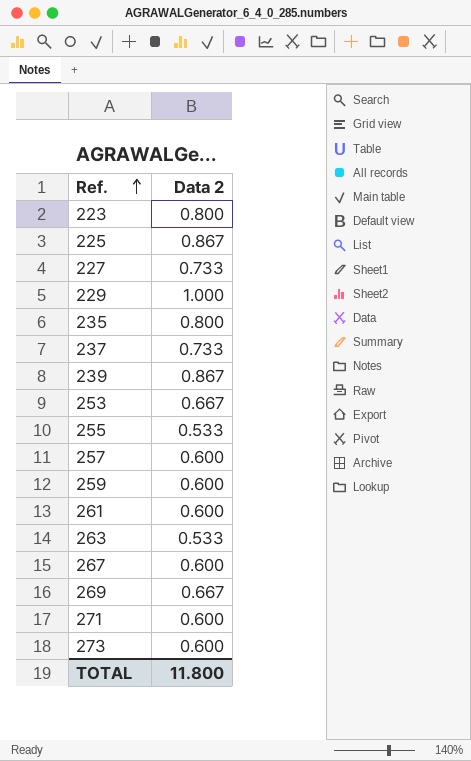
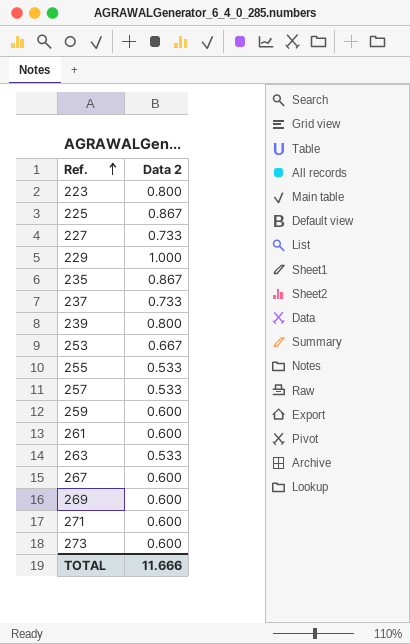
235 | Data 2: 0.800 -> 0.867
239 | Data 2: 0.867 -> 0.800
257 | Data 2: 0.600 -> 0.533
269 | Data 2: 0.667 -> 0.600
TOTAL | Data 2: 11.800 -> 11.666

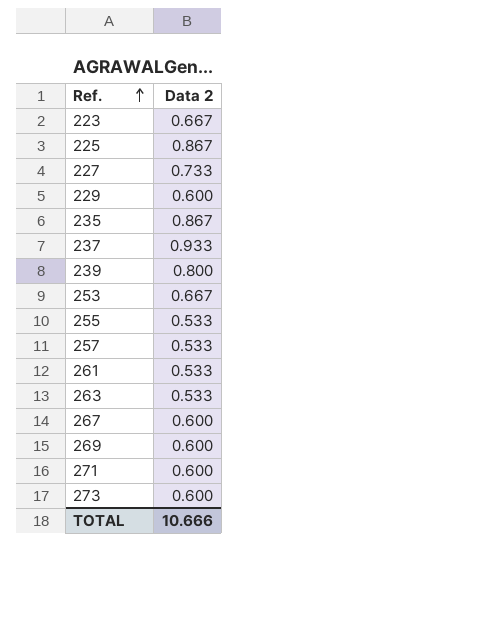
row 259: 0.600 -> none
223 | Data 2: 0.800 -> 0.667
229 | Data 2: 1.000 -> 0.600
237 | Data 2: 0.733 -> 0.933
261 | Data 2: 0.600 -> 0.533
TOTAL | Data 2: 11.666 -> 10.666

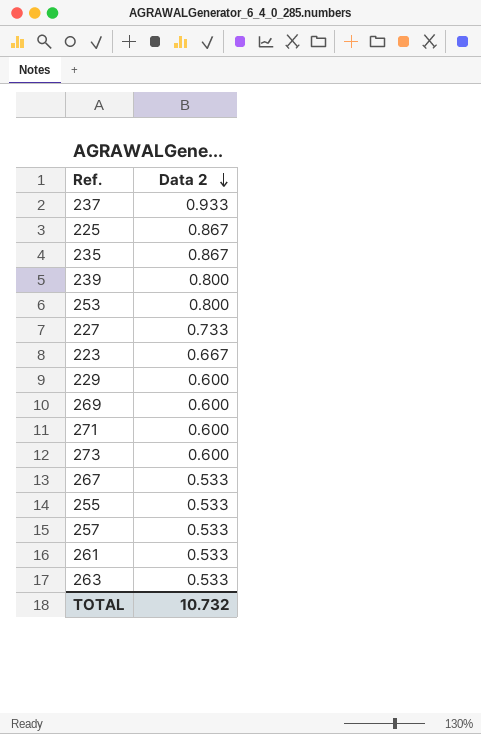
row order: Ref. ascending -> Data 2 descending
253 | Data 2: 0.667 -> 0.800
267 | Data 2: 0.600 -> 0.533
TOTAL | Data 2: 10.666 -> 10.732

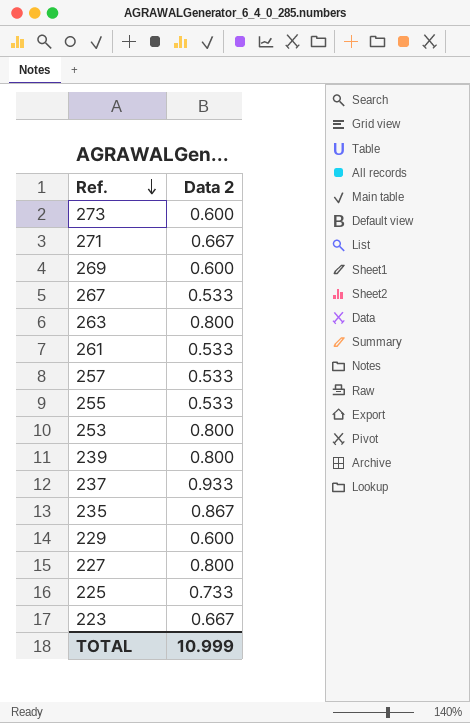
row order: Data 2 descending -> Ref. descending
271 | Data 2: 0.600 -> 0.667
263 | Data 2: 0.533 -> 0.800
227 | Data 2: 0.733 -> 0.800
225 | Data 2: 0.867 -> 0.733
TOTAL | Data 2: 10.732 -> 10.999

